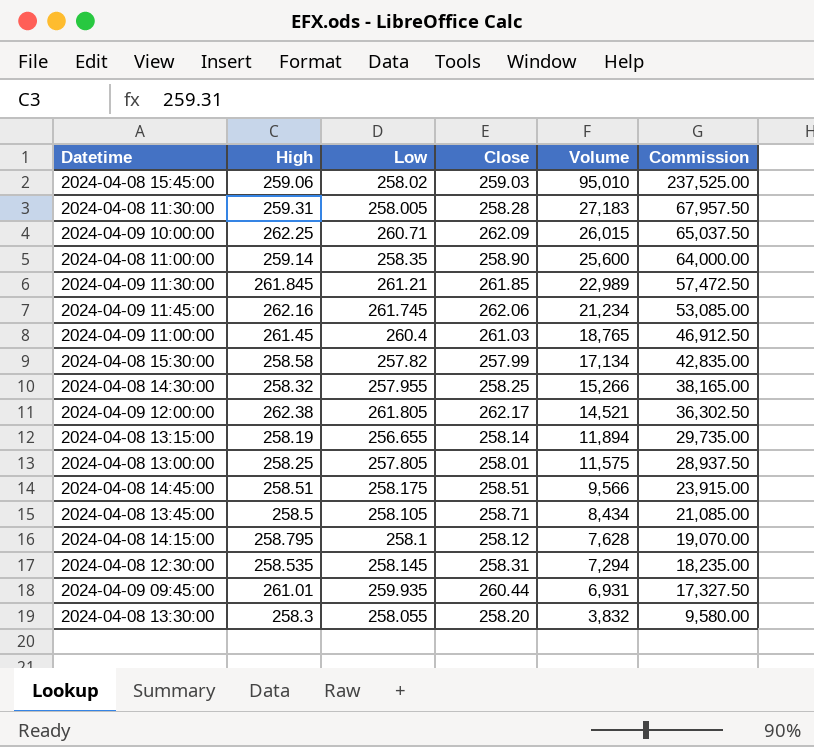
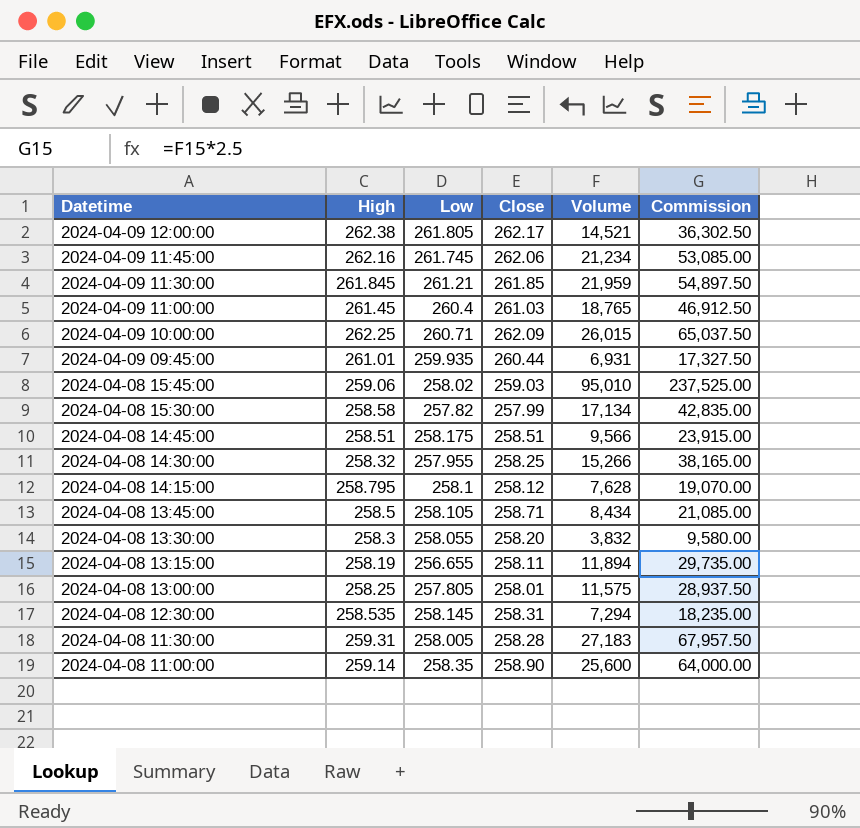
row order: Volume descending -> Datetime descending
2024-04-09 11:30:00 | Volume: 22,989 -> 21,959
2024-04-09 11:30:00 | Commission: 57,472.50 -> 54,897.50
2024-04-08 13:15:00 | Close: 258.14 -> 258.11

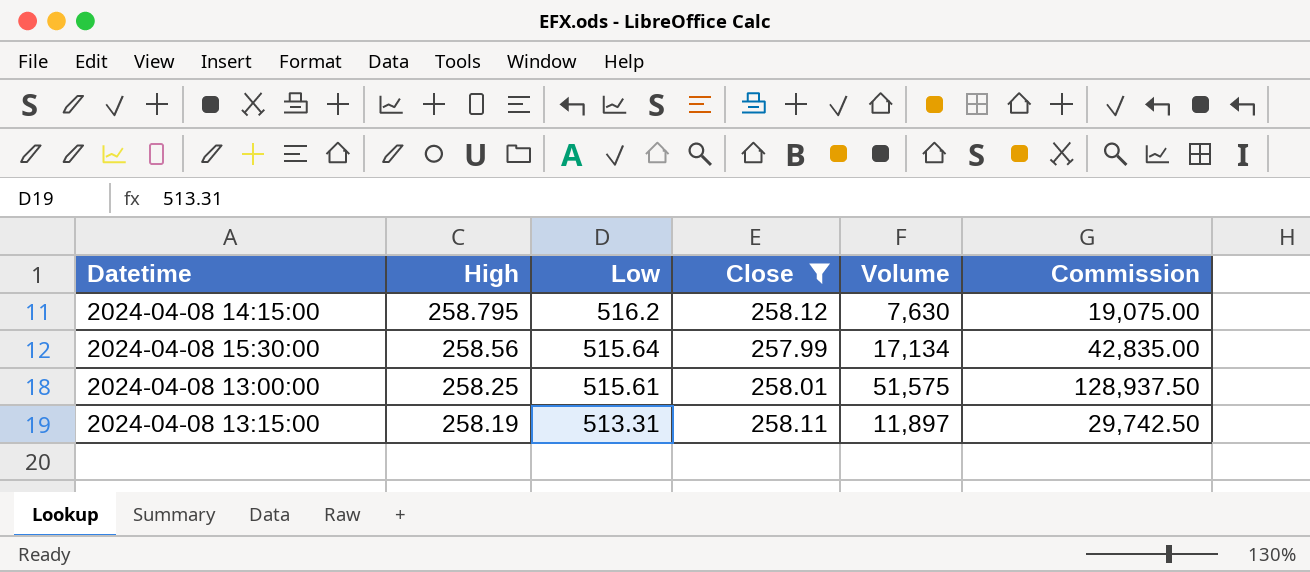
filter: none -> Close <= 258.12
row order: Datetime descending -> High descending
2024-04-08 14:15:00 | Low: 258.1 -> 516.2
2024-04-08 14:15:00 | Volume: 7,628 -> 7,630
2024-04-08 14:15:00 | Commission: 19,070.00 -> 19,075.00
2024-04-08 15:30:00 | High: 258.58 -> 258.56
2024-04-08 15:30:00 | Low: 257.82 -> 515.64
2024-04-08 13:00:00 | Low: 257.805 -> 515.61
2024-04-08 13:00:00 | Volume: 11,575 -> 51,575
2024-04-08 13:00:00 | Commission: 28,937.50 -> 128,937.50
2024-04-08 13:15:00 | Low: 256.655 -> 513.31
2024-04-08 13:15:00 | Volume: 11,894 -> 11,897
2024-04-08 13:15:00 | Commission: 29,735.00 -> 29,742.50

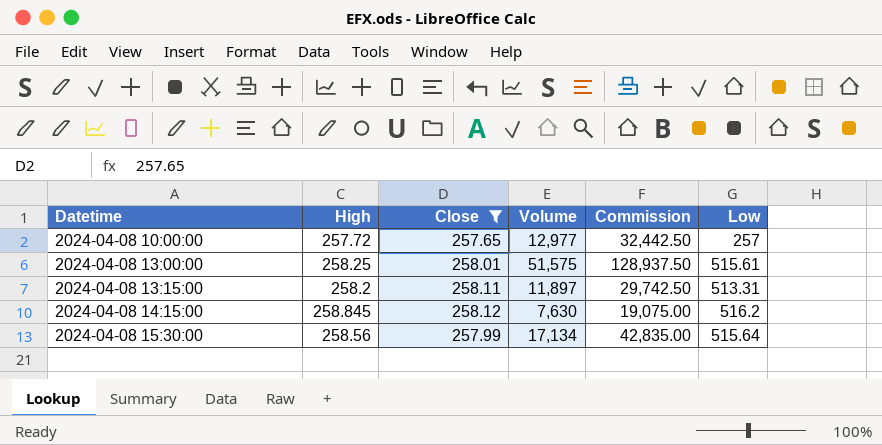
row order: High descending -> Datetime ascending
column Low | position: 3 -> 6
row 2024-04-08 10:00:00: none -> 257.72 | 257.65 | 12,977 | 32,442.50 | 257
2024-04-08 13:15:00 | High: 258.19 -> 258.2
2024-04-08 14:15:00 | High: 258.795 -> 258.845

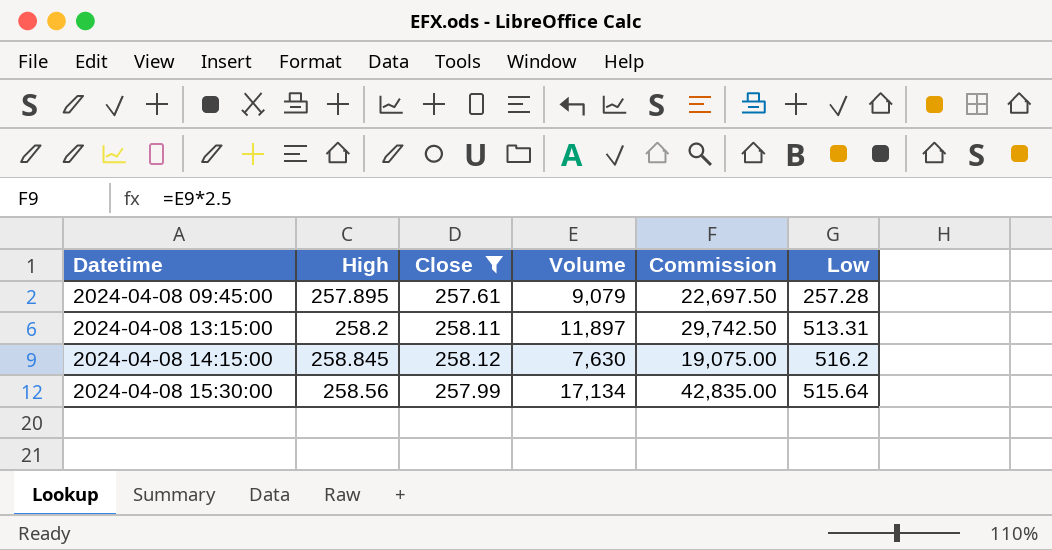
row 2024-04-08 10:00:00: 257.72 | 257.65 | 12,977 | 32,442.50 | 257 -> none
row 2024-04-08 13:00:00: 258.25 | 258.01 | 51,575 | 128,937.50 | 515.61 -> none
row 2024-04-08 09:45:00: none -> 257.895 | 257.61 | 9,079 | 22,697.50 | 257.28

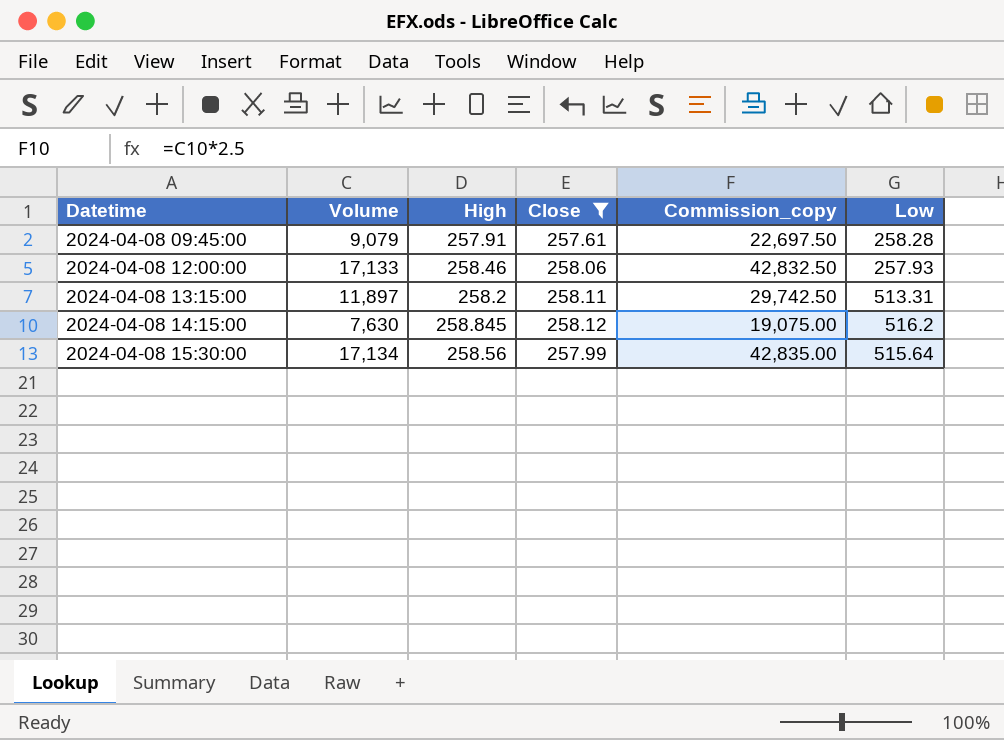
column Volume | position: 4 -> 2
column name: Commission -> Commission_copy
2024-04-08 09:45:00 | High: 257.895 -> 257.91
2024-04-08 09:45:00 | Low: 257.28 -> 258.28
row 2024-04-08 12:00:00: none -> 17,133 | 258.46 | 258.06 | 42,832.50 | 257.93

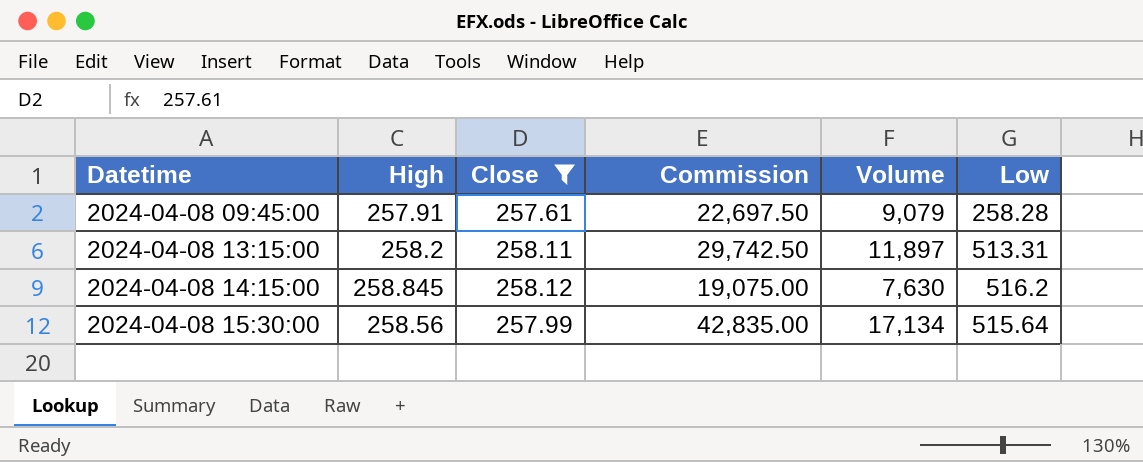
column name: Commission_copy -> Commission
column Volume | position: 2 -> 5
row 2024-04-08 12:00:00: 17,133 | 258.46 | 258.06 | 42,832.50 | 257.93 -> none

